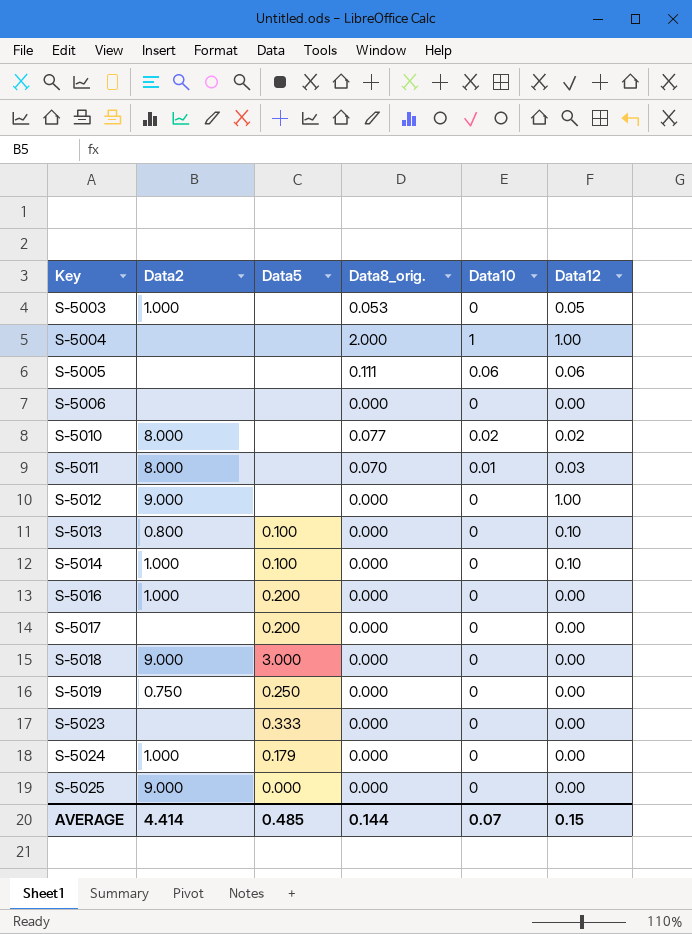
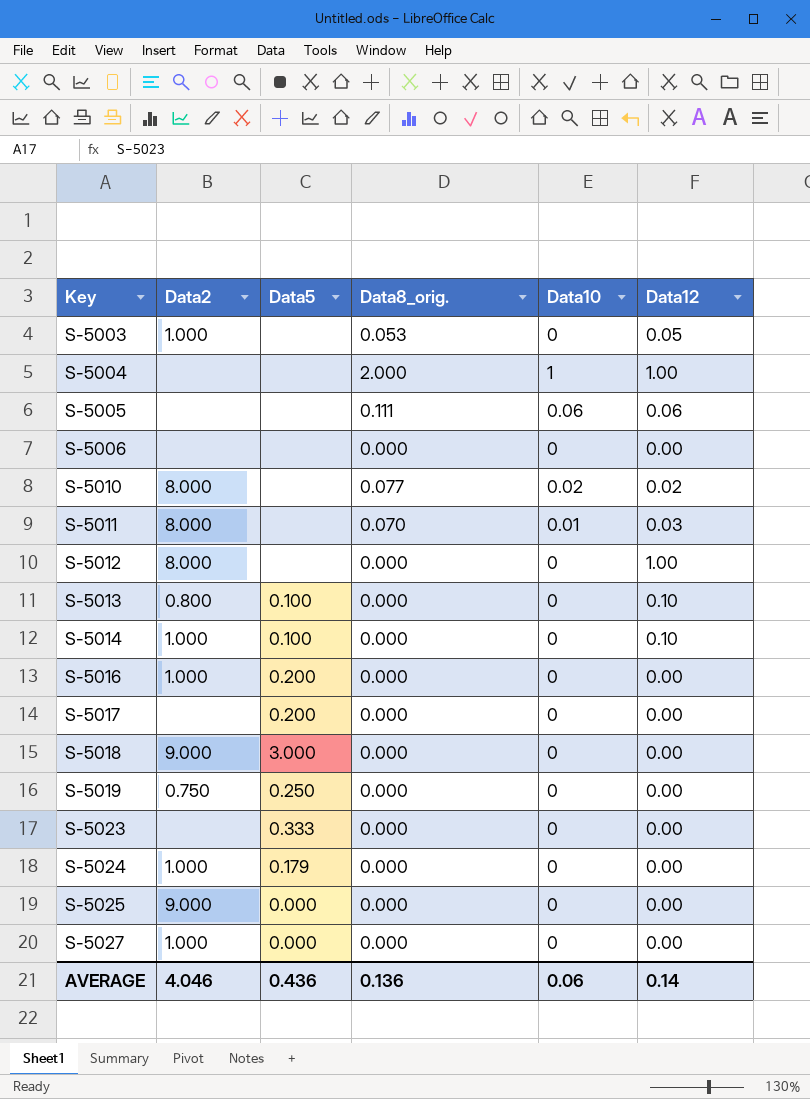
S-5012 | Data2: 9.000 -> 8.000
row S-5027: none -> 1.000 | 0.000 | 0.000 | 0 | 0.00
AVERAGE | Data2: 4.414 -> 4.046
AVERAGE | Data5: 0.485 -> 0.436
AVERAGE | Data8_orig.: 0.144 -> 0.136
AVERAGE | Data10: 0.07 -> 0.06
AVERAGE | Data12: 0.15 -> 0.14

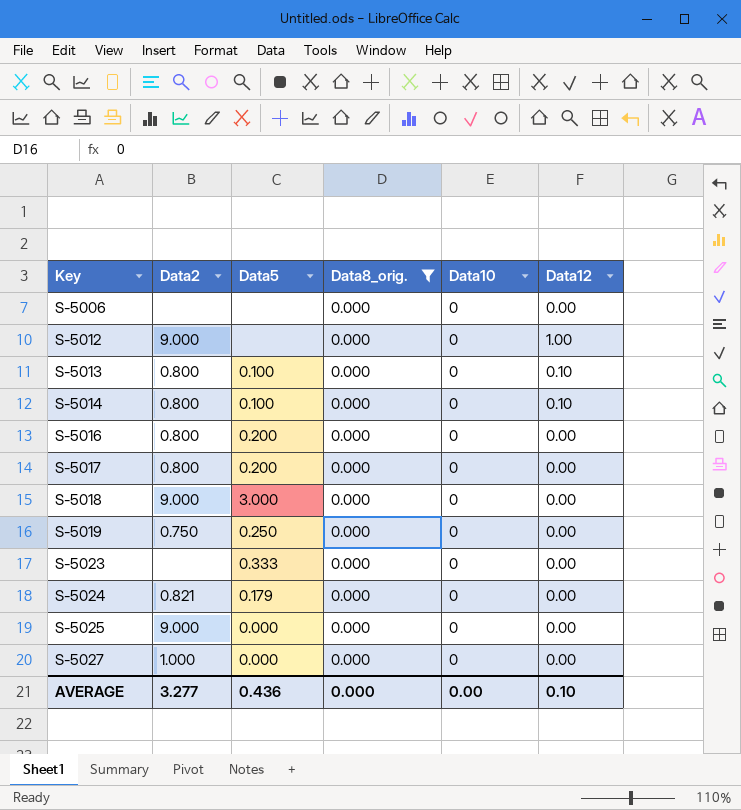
filter: none -> Data8_orig. = 0.000
S-5012 | Data2: 8.000 -> 9.000
S-5014 | Data2: 1.000 -> 0.800
S-5016 | Data2: 1.000 -> 0.800
S-5017 | Data2: none -> 0.800
S-5024 | Data2: 1.000 -> 0.821
AVERAGE | Data2: 4.046 -> 3.277
AVERAGE | Data8_orig.: 0.136 -> 0.000
AVERAGE | Data10: 0.06 -> 0.00
AVERAGE | Data12: 0.14 -> 0.10

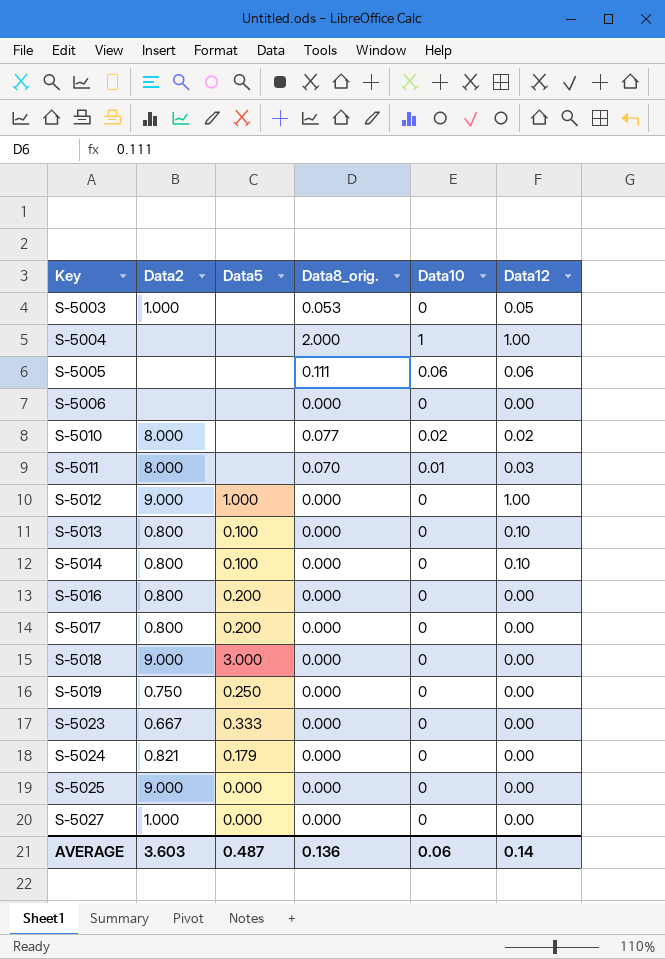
filter: Data8_orig. = 0.000 -> none
S-5012 | Data5: none -> 1.000
S-5023 | Data2: none -> 0.667
AVERAGE | Data2: 3.277 -> 3.603
AVERAGE | Data5: 0.436 -> 0.487
AVERAGE | Data8_orig.: 0.000 -> 0.136
AVERAGE | Data10: 0.00 -> 0.06
AVERAGE | Data12: 0.10 -> 0.14

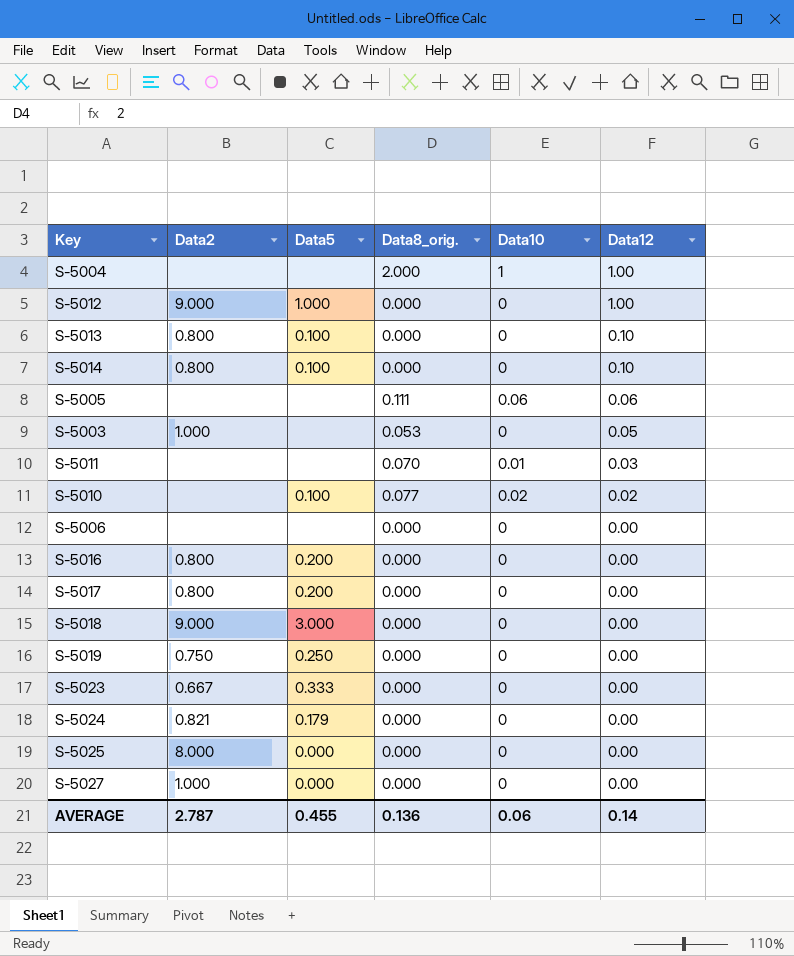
row order: Key ascending -> Data12 descending
S-5011 | Data2: 8.000 -> none
S-5010 | Data2: 8.000 -> none
S-5010 | Data5: none -> 0.100
S-5025 | Data2: 9.000 -> 8.000
AVERAGE | Data2: 3.603 -> 2.787
AVERAGE | Data5: 0.487 -> 0.455

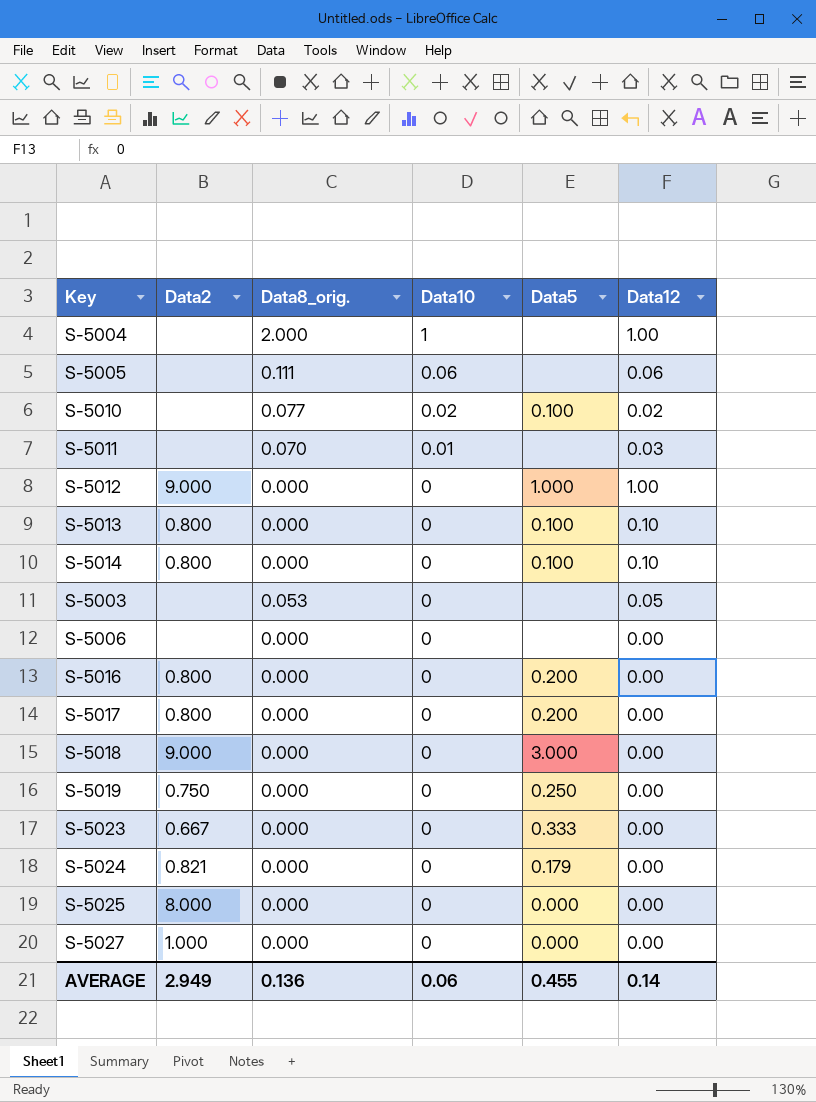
row order: Data12 descending -> Data10 descending
column Data5 | position: 3 -> 5
S-5003 | Data2: 1.000 -> none
AVERAGE | Data2: 2.787 -> 2.949

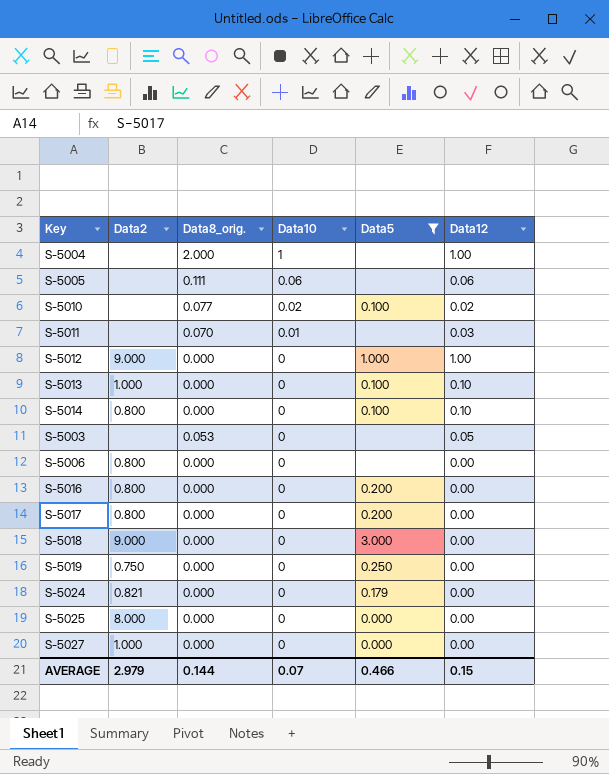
filter: none -> Data5 != 0.333
S-5013 | Data2: 0.800 -> 1.000
S-5006 | Data2: none -> 0.800
AVERAGE | Data2: 2.949 -> 2.979
AVERAGE | Data8_orig.: 0.136 -> 0.144
AVERAGE | Data10: 0.06 -> 0.07
AVERAGE | Data5: 0.455 -> 0.466
AVERAGE | Data12: 0.14 -> 0.15

